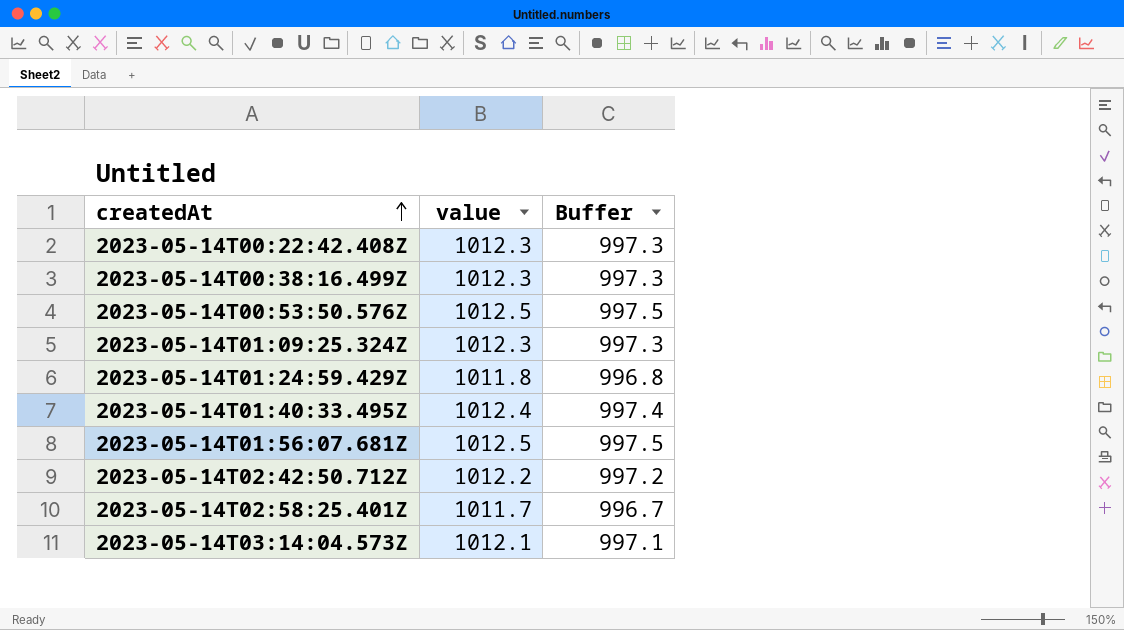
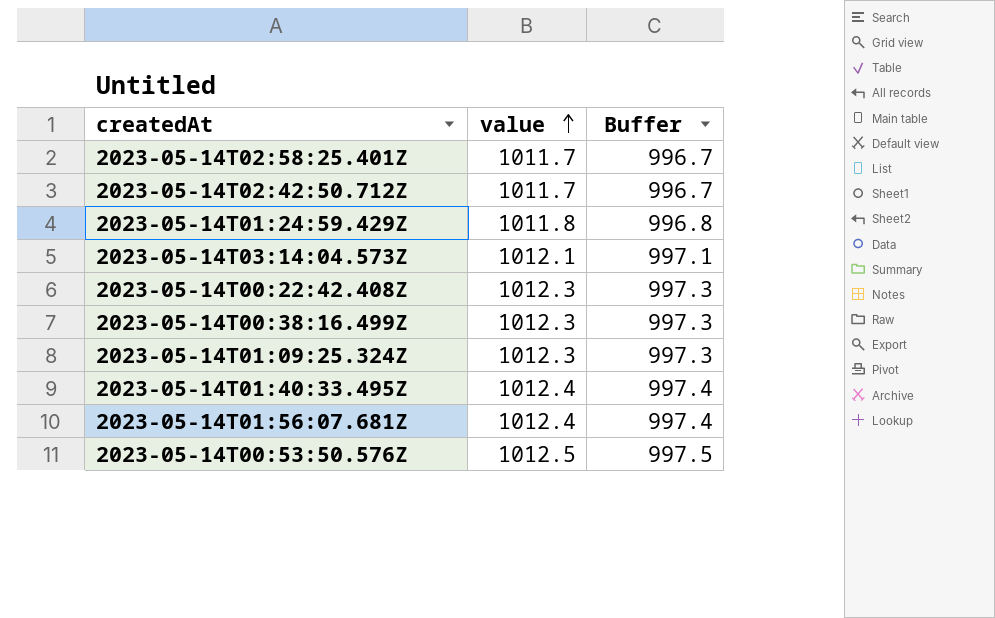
row order: createdAt ascending -> value ascending
2023-05-14T02:42:50.712Z | value: 1012.2 -> 1011.7
2023-05-14T02:42:50.712Z | Buffer: 997.2 -> 996.7
2023-05-14T01:56:07.681Z | value: 1012.5 -> 1012.4
2023-05-14T01:56:07.681Z | Buffer: 997.5 -> 997.4

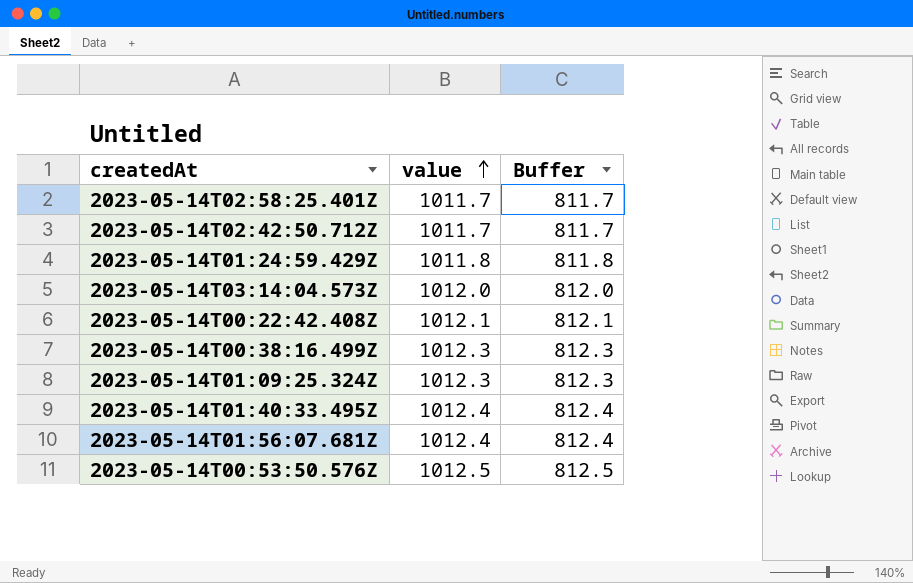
column Buffer | formula: [value] - 15 -> [value] - 200
2023-05-14T03:14:04.573Z | value: 1012.1 -> 1012.0
2023-05-14T00:22:42.408Z | value: 1012.3 -> 1012.1

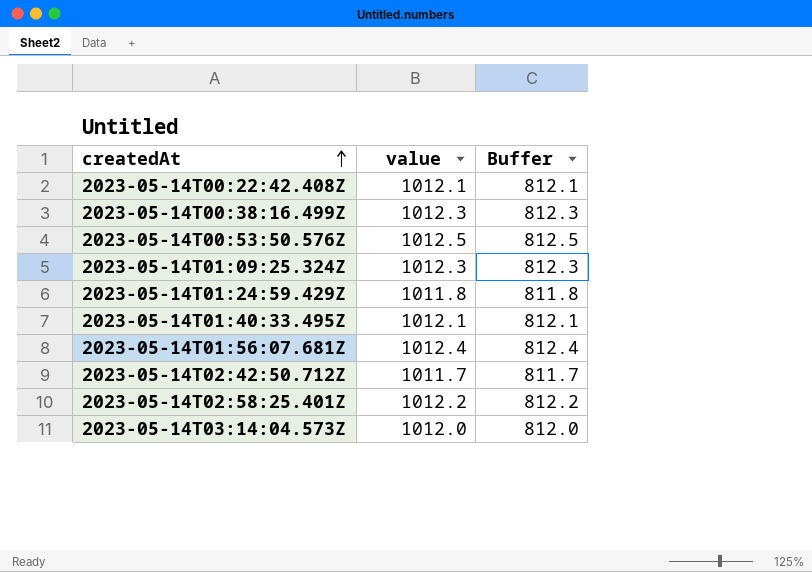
row order: value ascending -> createdAt ascending
2023-05-14T01:40:33.495Z | value: 1012.4 -> 1012.1
2023-05-14T01:40:33.495Z | Buffer: 812.4 -> 812.1
2023-05-14T02:58:25.401Z | value: 1011.7 -> 1012.2
2023-05-14T02:58:25.401Z | Buffer: 811.7 -> 812.2

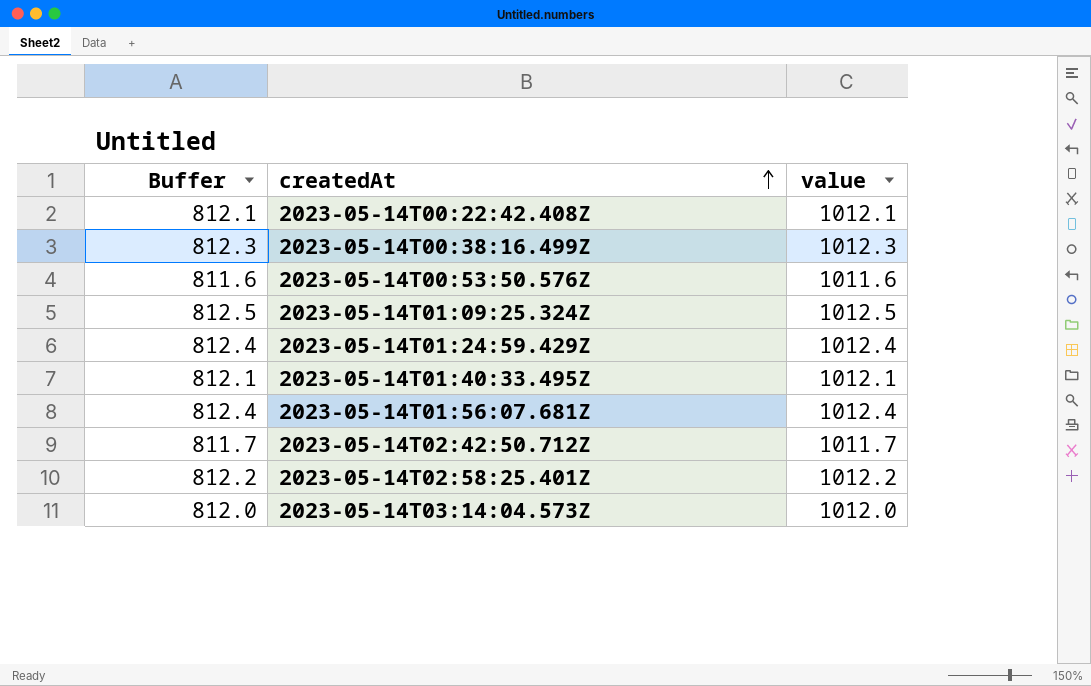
column Buffer | position: 3 -> 1
2023-05-14T00:53:50.576Z | Buffer: 812.5 -> 811.6
2023-05-14T00:53:50.576Z | value: 1012.5 -> 1011.6
2023-05-14T01:09:25.324Z | Buffer: 812.3 -> 812.5
2023-05-14T01:09:25.324Z | value: 1012.3 -> 1012.5
2023-05-14T01:24:59.429Z | Buffer: 811.8 -> 812.4
2023-05-14T01:24:59.429Z | value: 1011.8 -> 1012.4

